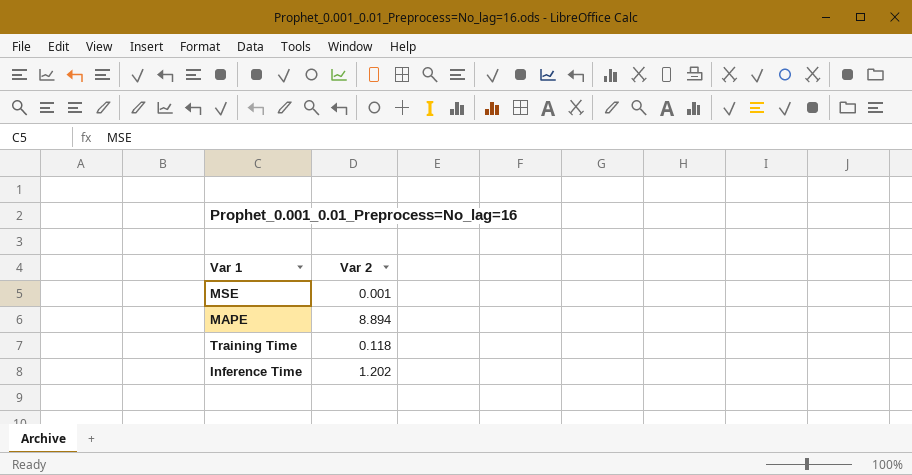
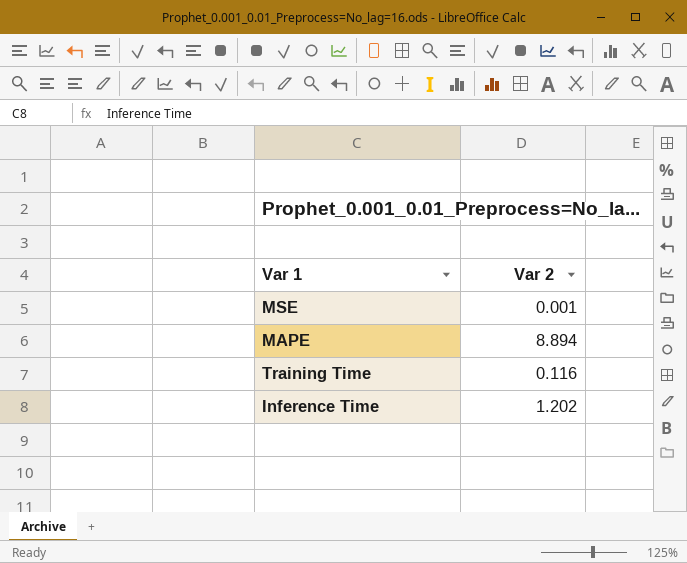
Training Time | Var 2: 0.118 -> 0.116

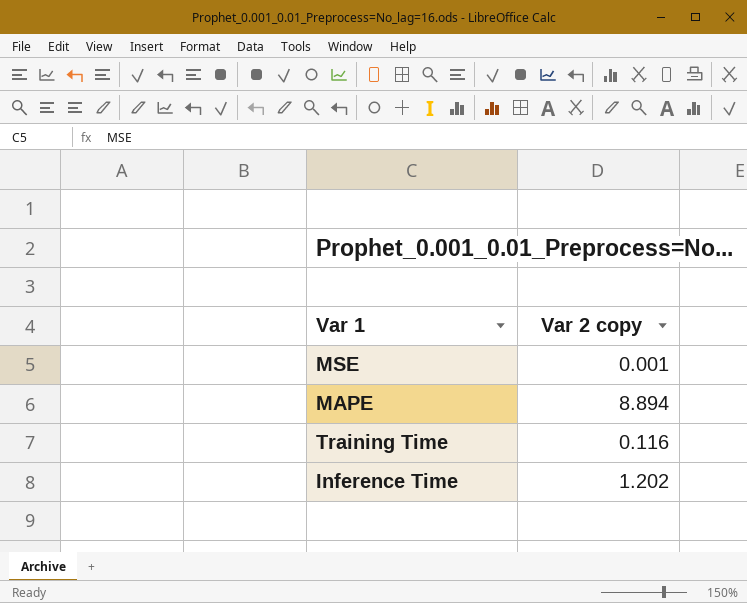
column name: Var 2 -> Var 2 copy

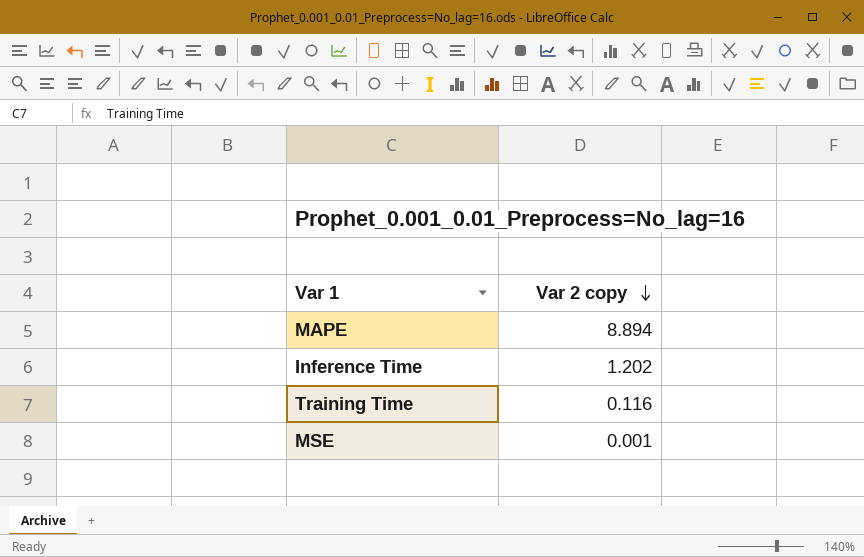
row order: none -> Var 2 copy descending

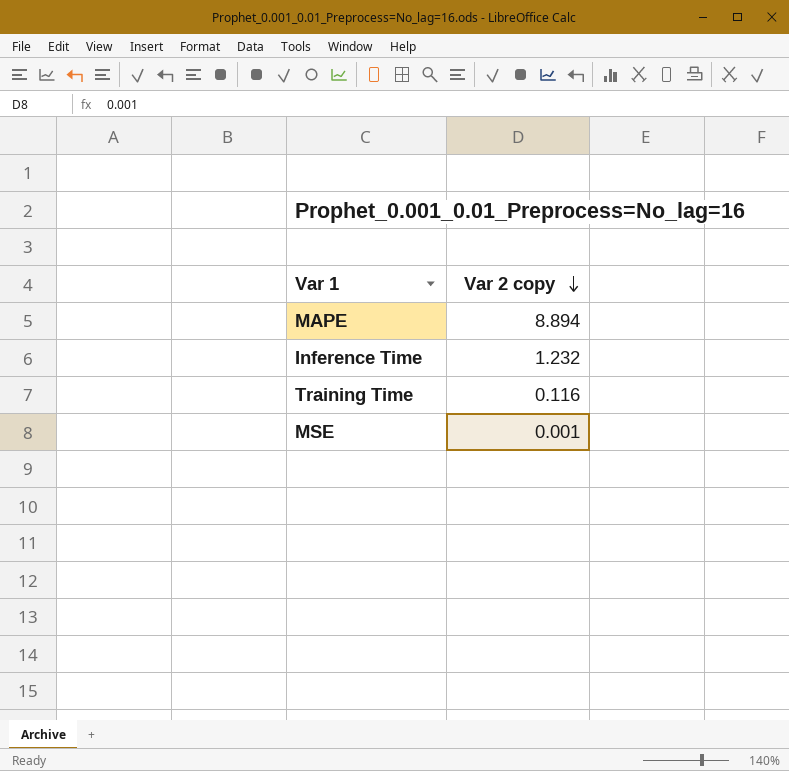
Inference Time | Var 2 copy: 1.202 -> 1.232

